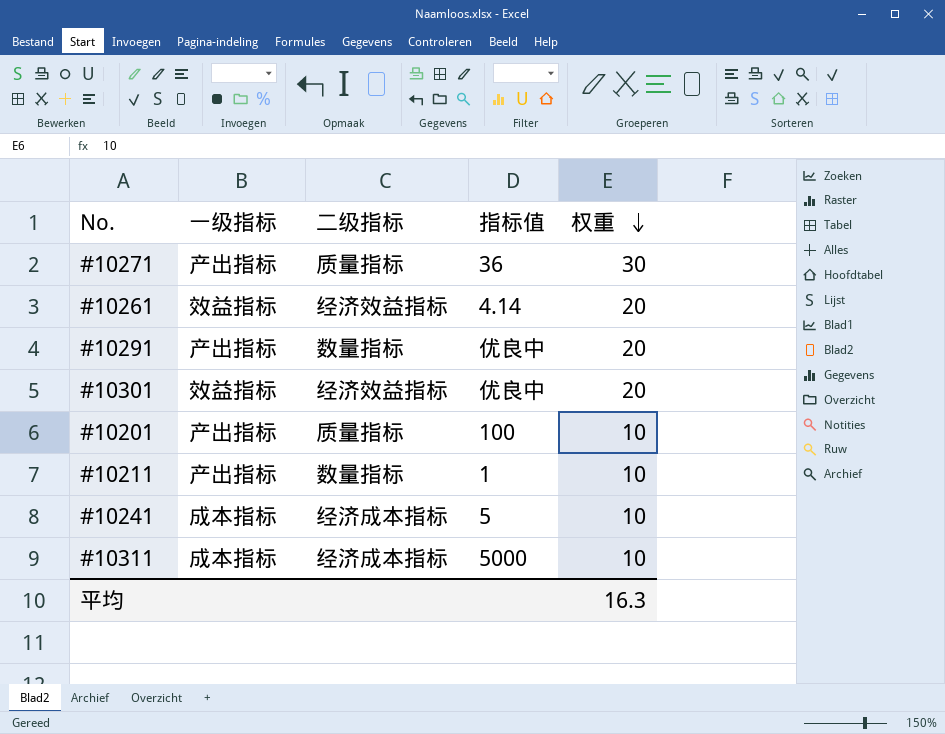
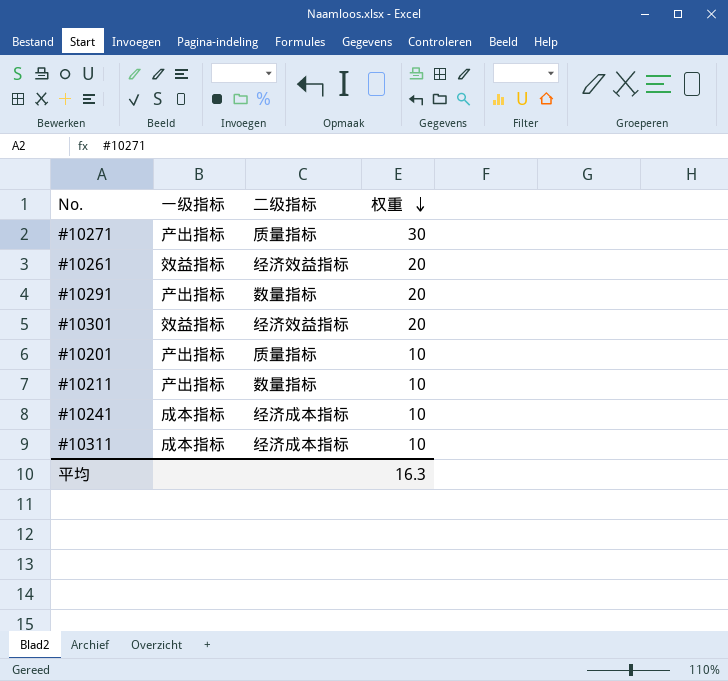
column 指标值 | position: 4 -> none

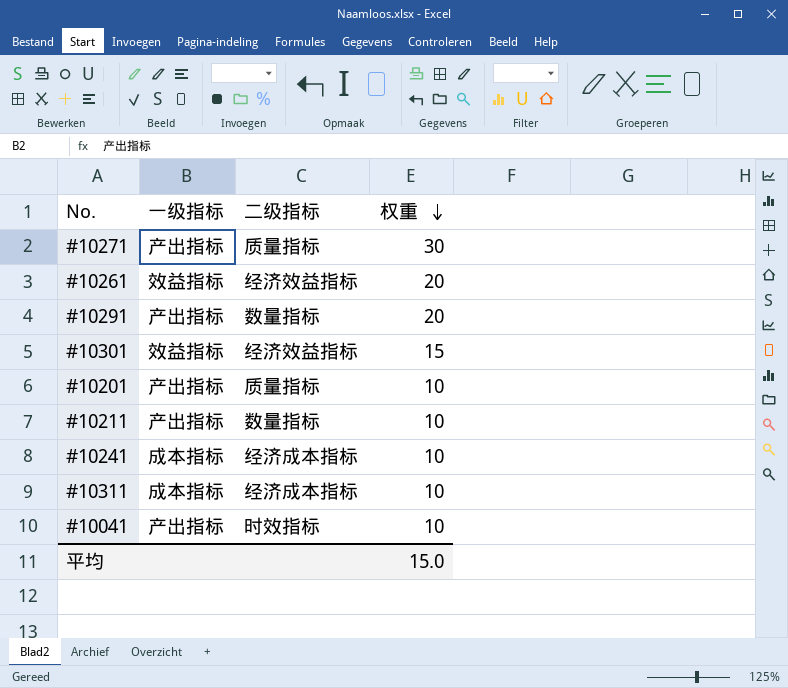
#10301 | 权重: 20 -> 15
row #10041: none -> 产出指标 | 时效指标 | 10
平均 | 权重: 16.3 -> 15.0

